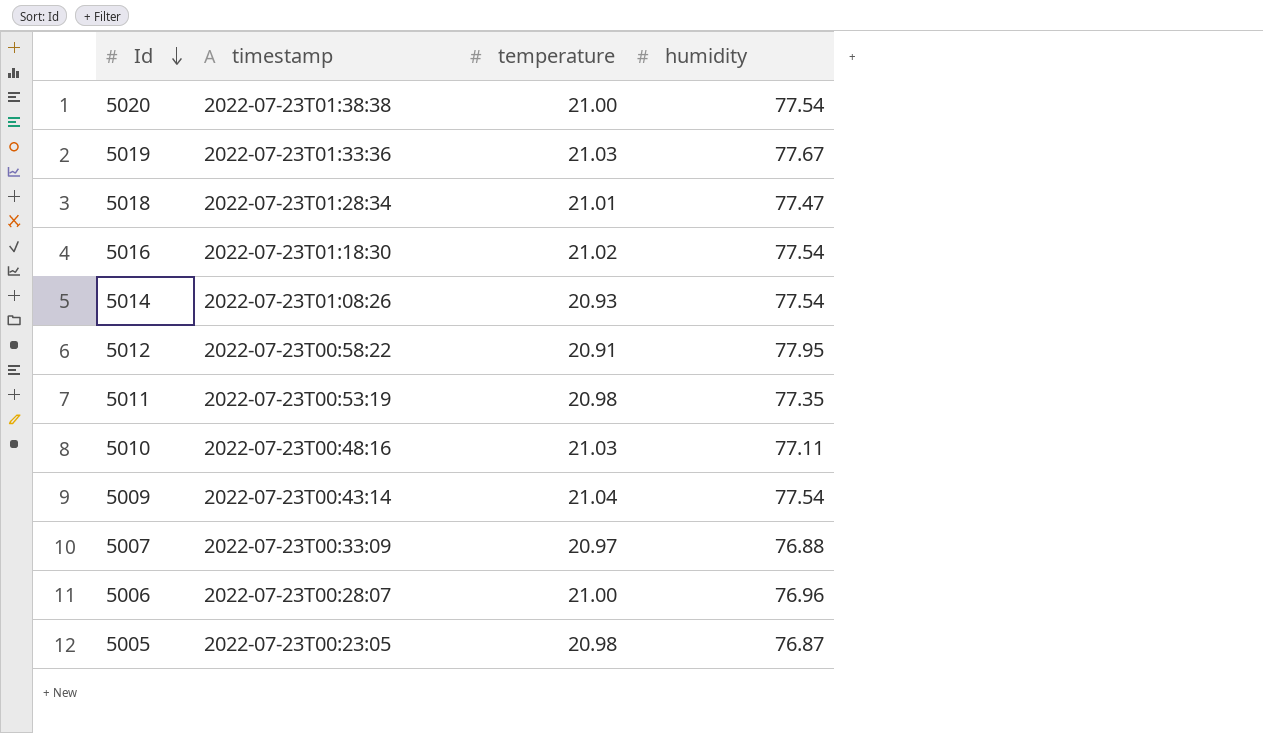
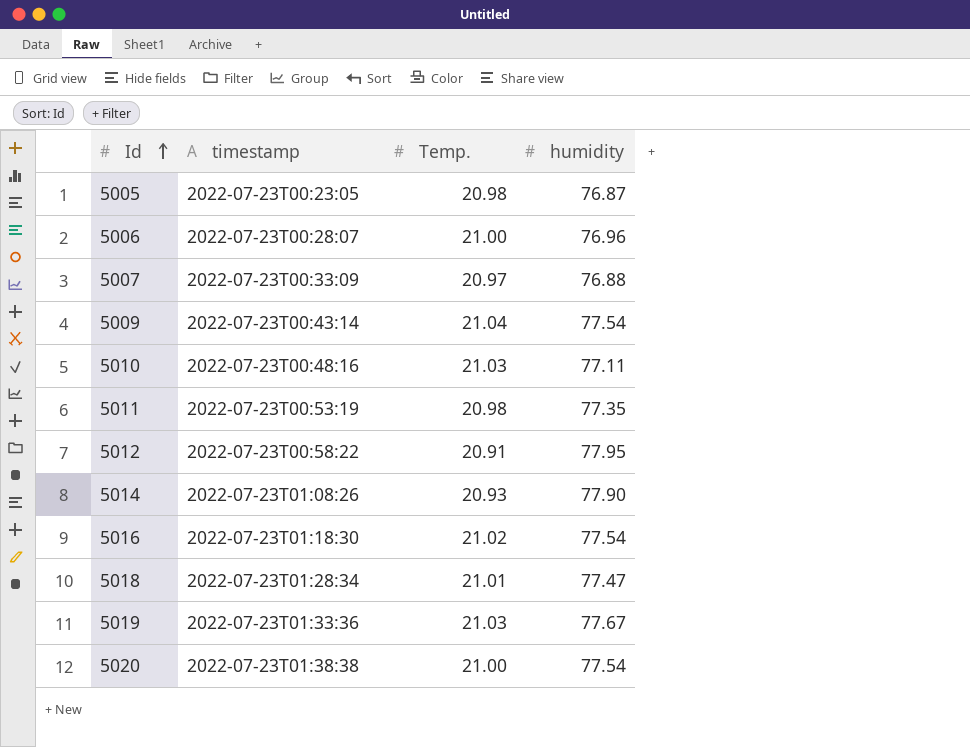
row order: Id descending -> Id ascending
column name: temperature -> Temp.
5014 | humidity: 77.54 -> 77.90

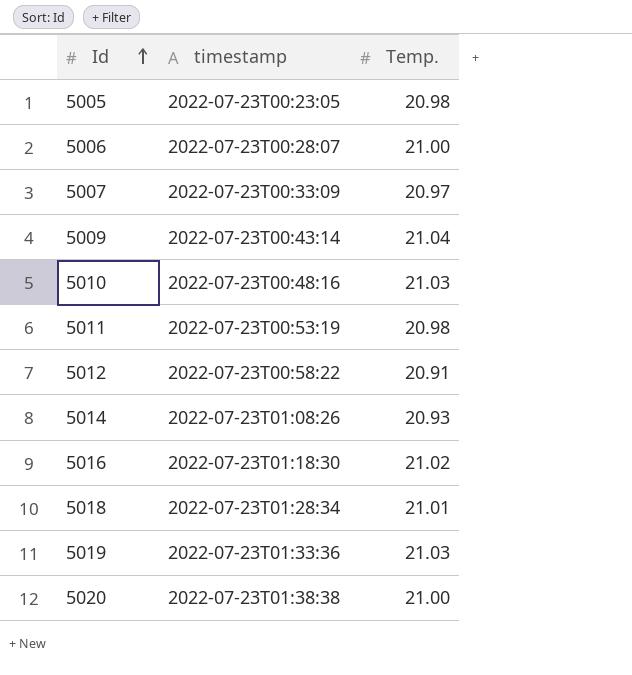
column humidity | position: 4 -> none

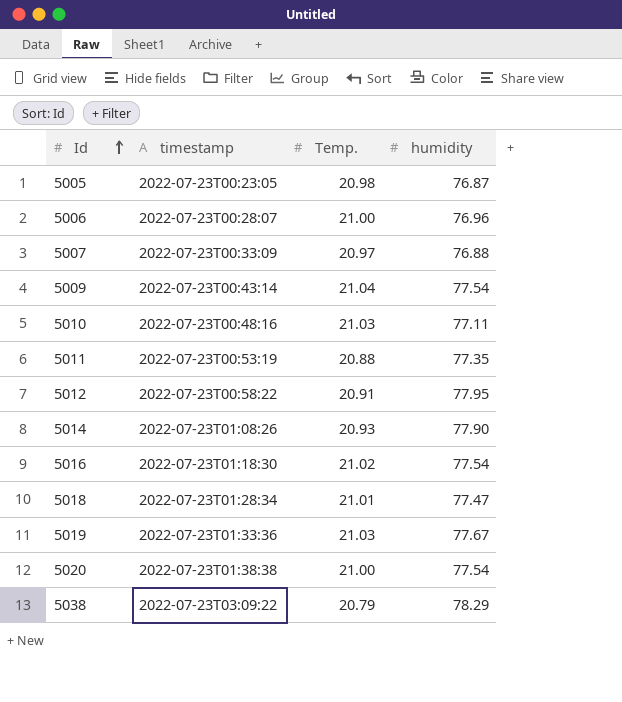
column humidity | position: none -> 4
5011 | Temp.: 20.98 -> 20.88
row 5038: none -> 2022-07-23T03:09:22 | 20.79 | 78.29

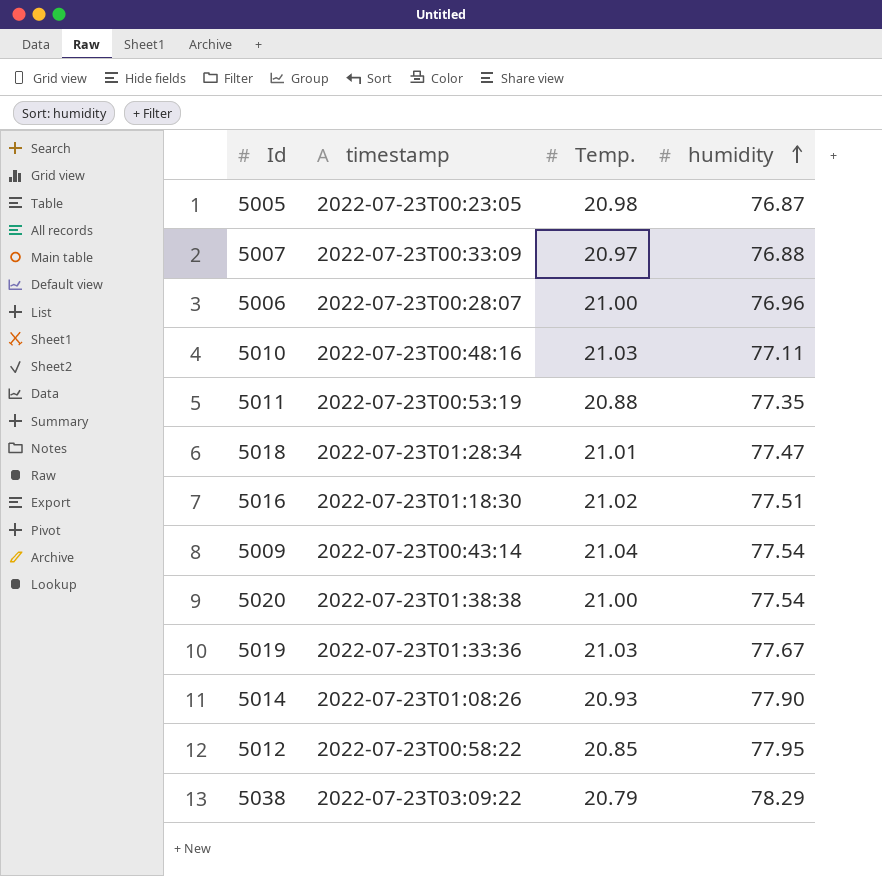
row order: Id ascending -> humidity ascending
5016 | humidity: 77.54 -> 77.51
5012 | Temp.: 20.91 -> 20.85

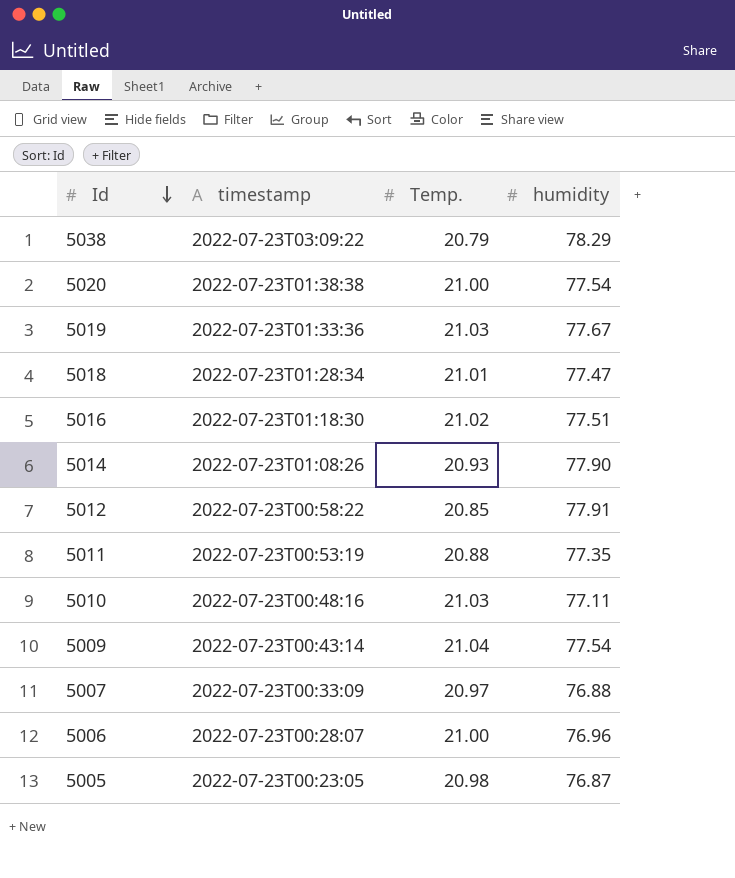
row order: humidity ascending -> Id descending
5012 | humidity: 77.95 -> 77.91

